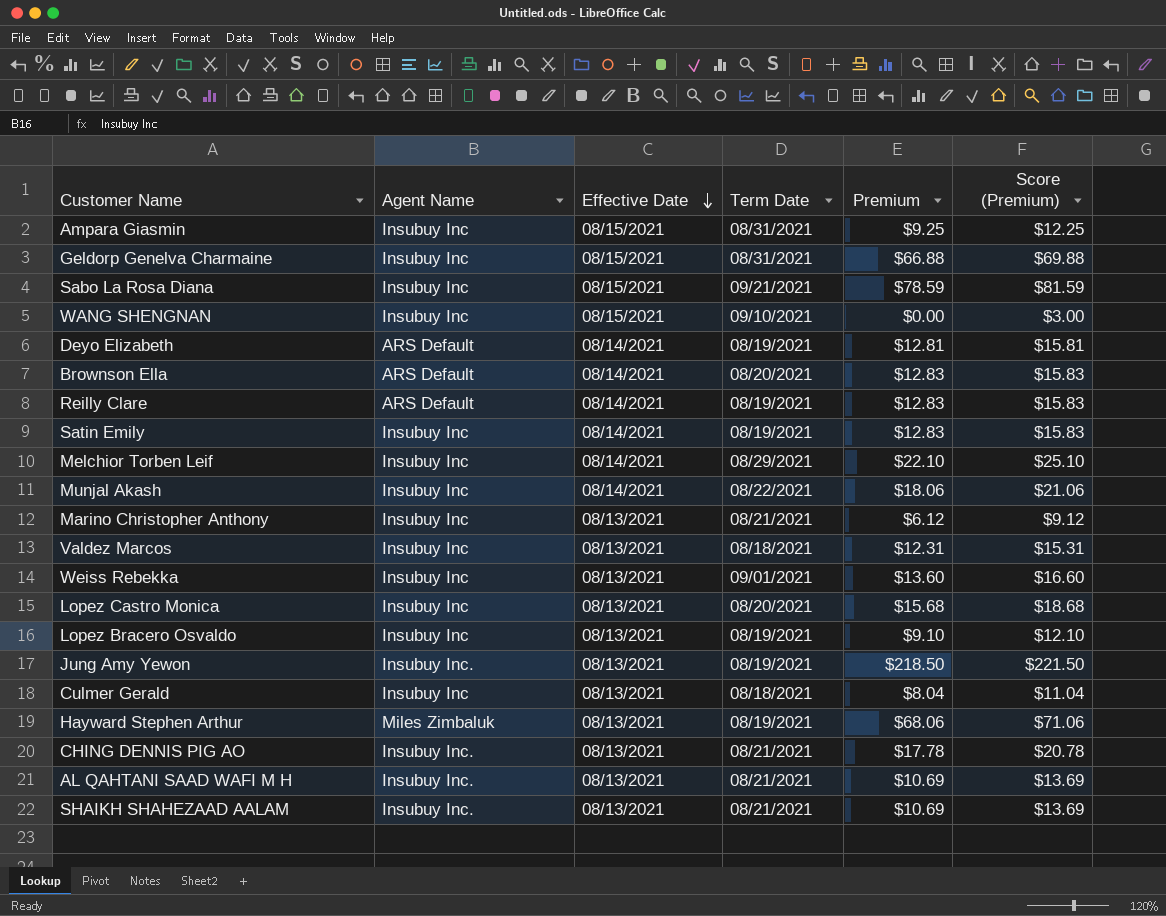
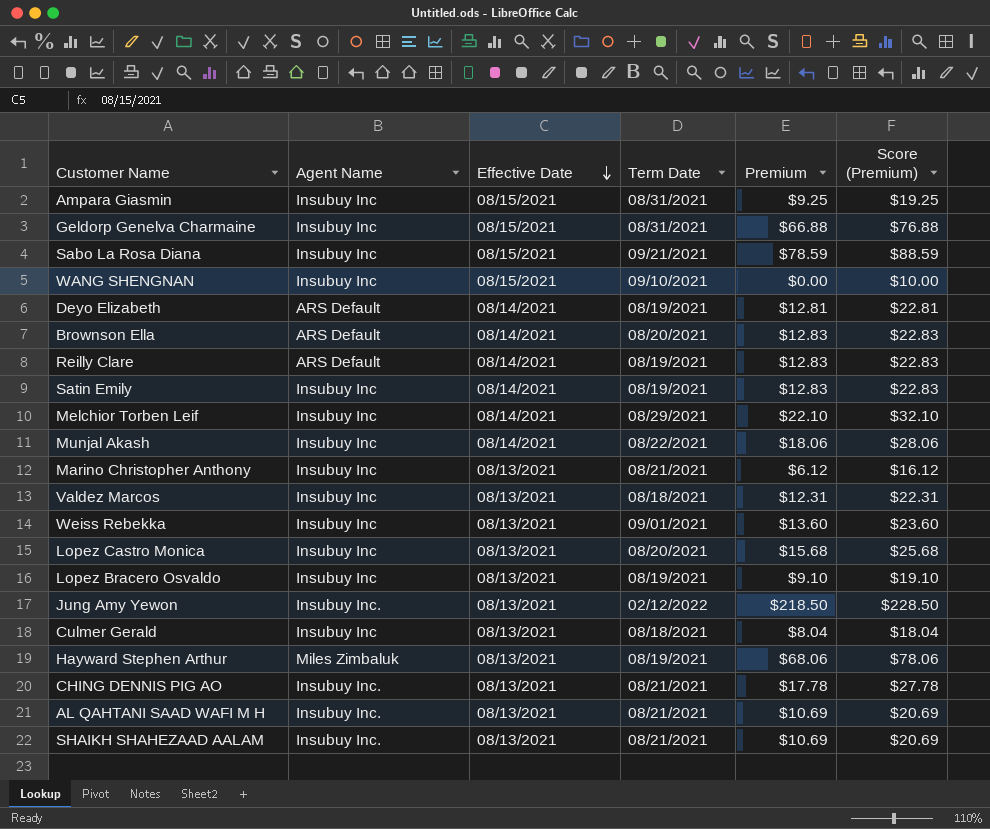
column Score (Premium) | formula: [Premium] + 3 -> [Premium] + 10
Jung Amy Yewon | Term Date: 08/19/2021 -> 02/12/2022

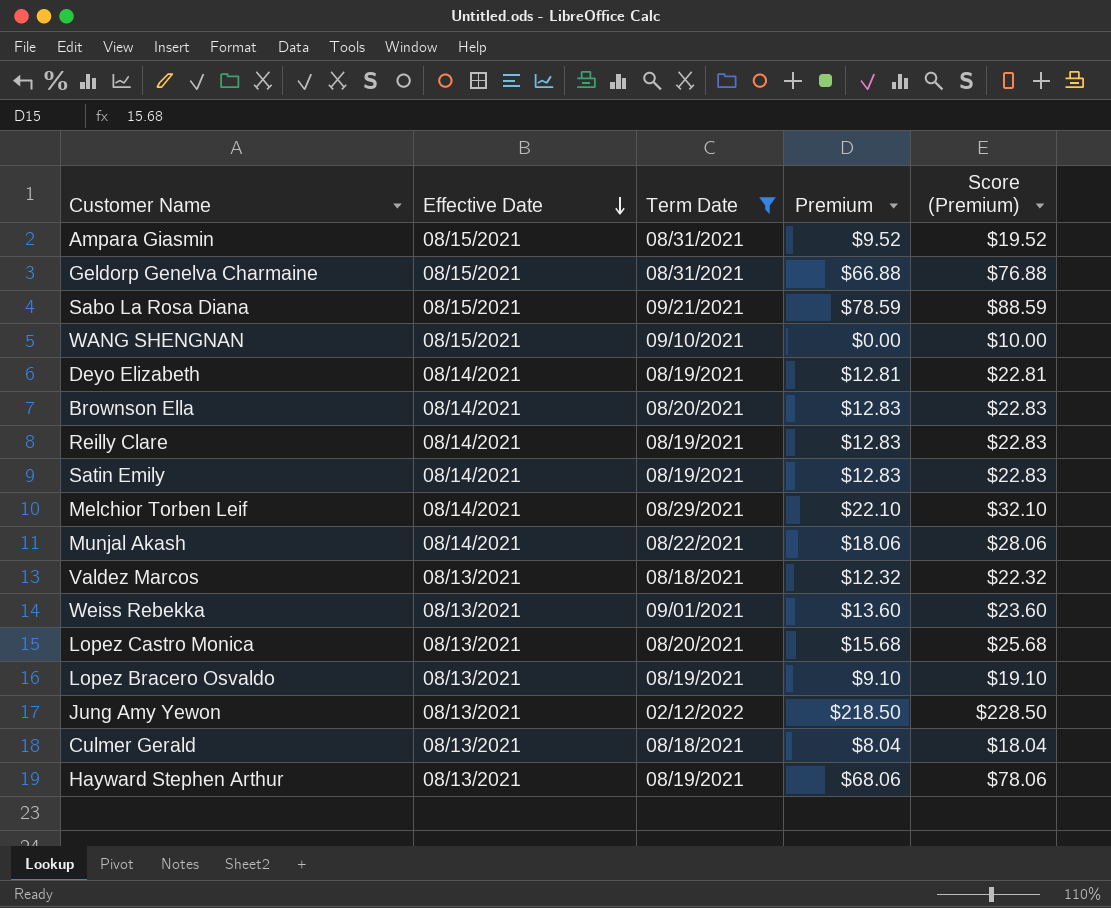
filter: none -> Term Date != 08/21/2021
column Agent Name | position: 2 -> none
Ampara Giasmin | Premium: $9.25 -> $9.52
Ampara Giasmin | Score (Premium): $19.25 -> $19.52
Valdez Marcos | Premium: $12.31 -> $12.32
Valdez Marcos | Score (Premium): $22.31 -> $22.32

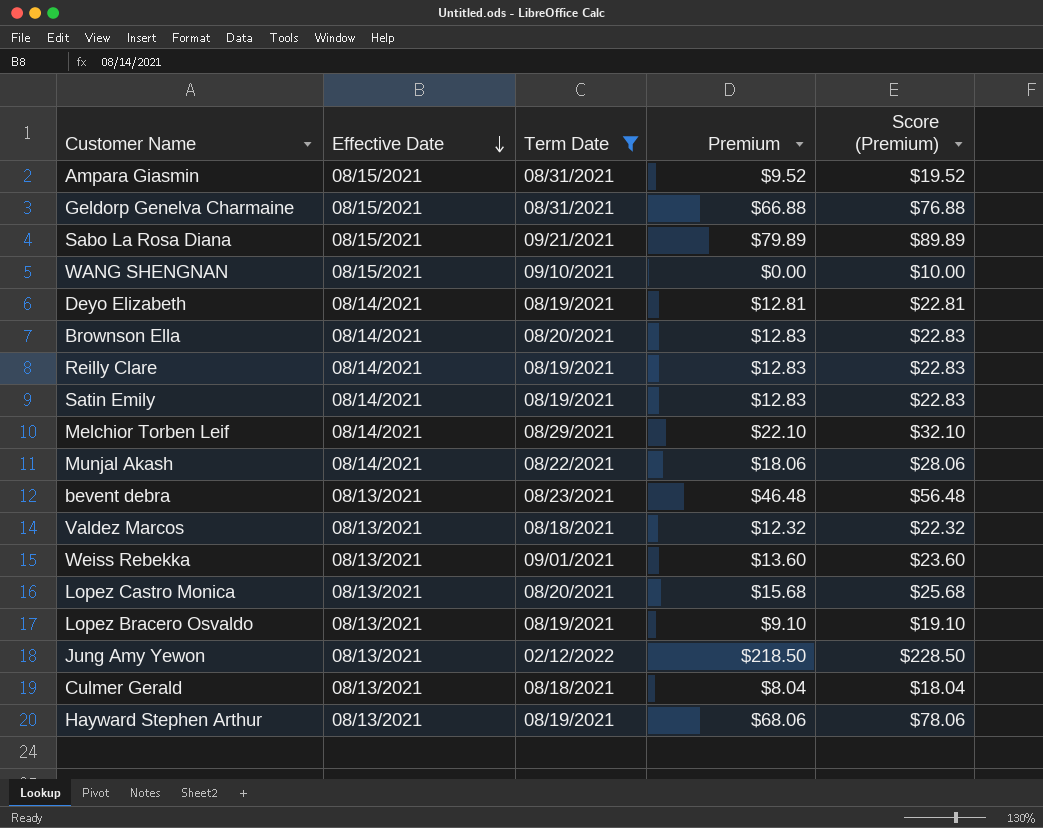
Sabo La Rosa Diana | Premium: $78.59 -> $79.89
Sabo La Rosa Diana | Score (Premium): $88.59 -> $89.89
row bevent debra: none -> 08/13/2021 | 08/23/2021 | $46.48 | $56.48

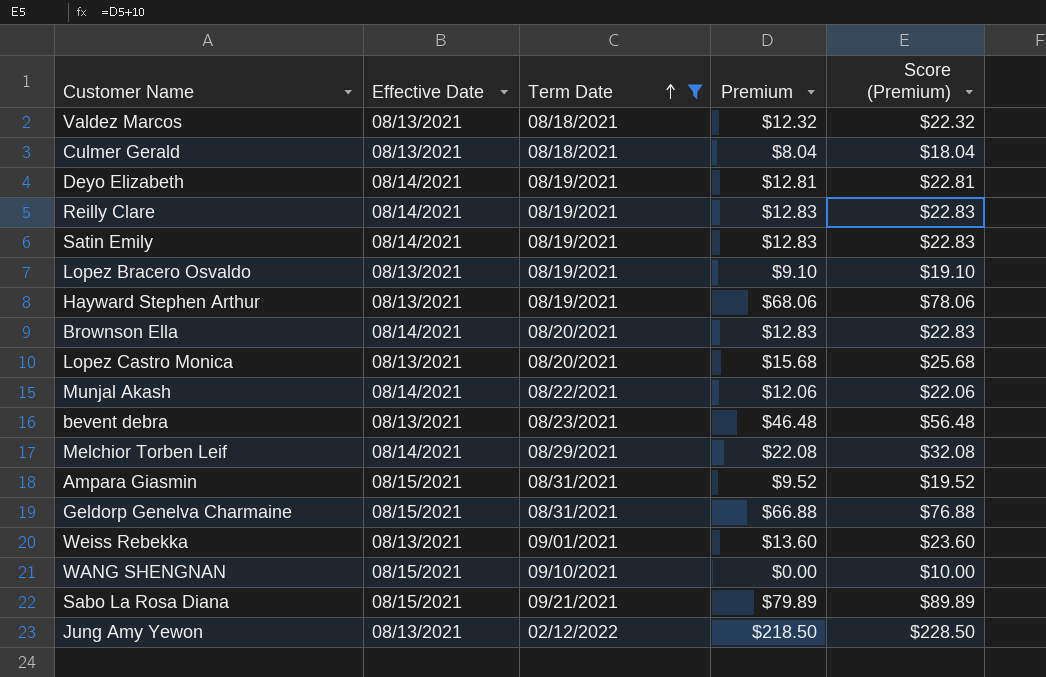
row order: Effective Date descending -> Term Date ascending
Munjal Akash | Premium: $18.06 -> $12.06
Munjal Akash | Score (Premium): $28.06 -> $22.06
Melchior Torben Leif | Premium: $22.10 -> $22.08
Melchior Torben Leif | Score (Premium): $32.10 -> $32.08

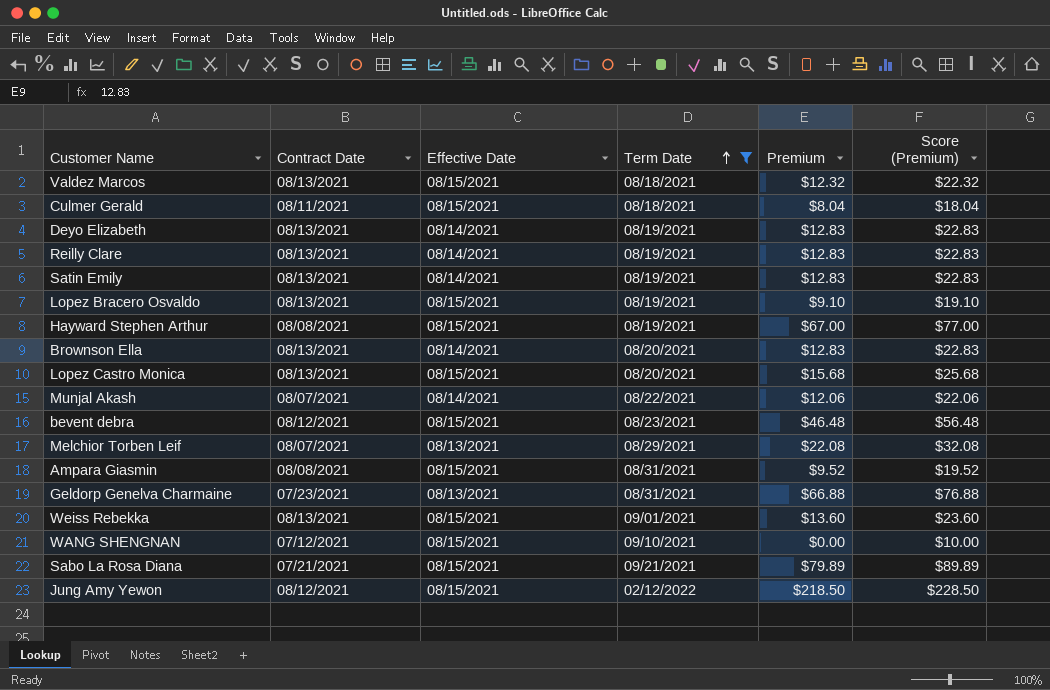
column Contract Date | position: none -> 2
Valdez Marcos | Effective Date: 08/13/2021 -> 08/15/2021
Culmer Gerald | Effective Date: 08/13/2021 -> 08/15/2021
Deyo Elizabeth | Premium: $12.81 -> $12.83
Deyo Elizabeth | Score (Premium): $22.81 -> $22.83
Lopez Bracero Osvaldo | Effective Date: 08/13/2021 -> 08/15/2021
Hayward Stephen Arthur | Effective Date: 08/13/2021 -> 08/15/2021
Hayward Stephen Arthur | Premium: $68.06 -> $67.00
Hayward Stephen Arthur | Score (Premium): $78.06 -> $77.00
Lopez Castro Monica | Effective Date: 08/13/2021 -> 08/15/2021
bevent debra | Effective Date: 08/13/2021 -> 08/15/2021
Melchior Torben Leif | Effective Date: 08/14/2021 -> 08/13/2021
Geldorp Genelva Charmaine | Effective Date: 08/15/2021 -> 08/13/2021
Weiss Rebekka | Effective Date: 08/13/2021 -> 08/15/2021
Jung Amy Yewon | Effective Date: 08/13/2021 -> 08/15/2021

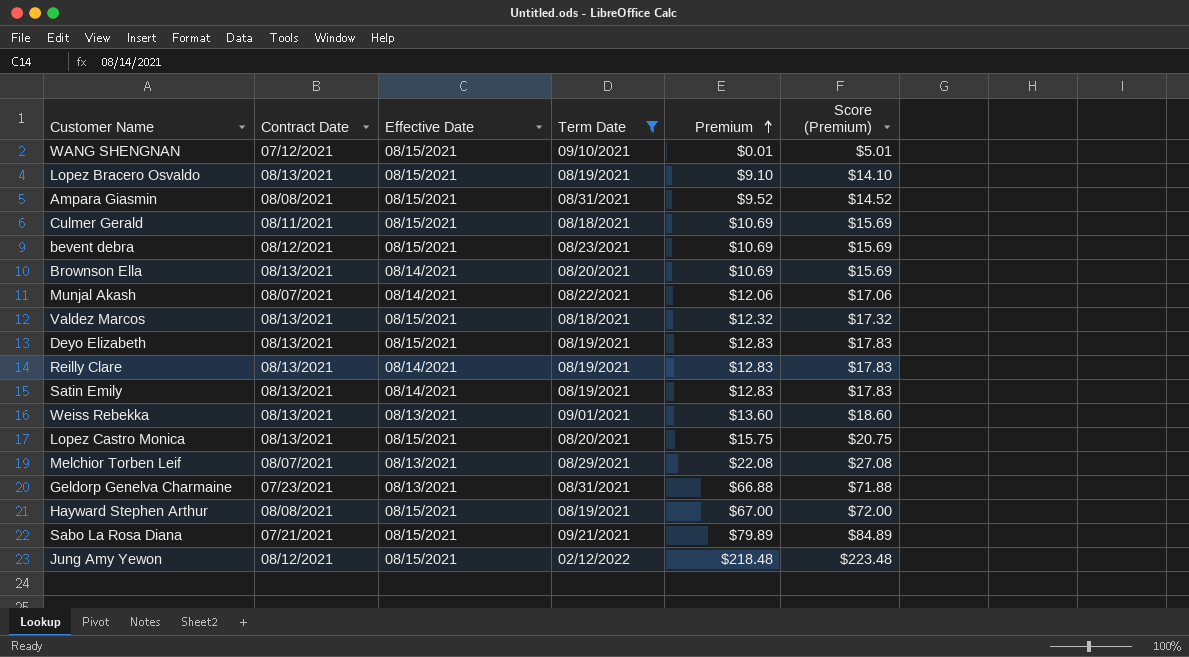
row order: Term Date ascending -> Premium ascending
column Score (Premium) | formula: [Premium] + 10 -> [Premium] + 5
WANG SHENGNAN | Premium: $0.00 -> $0.01
Culmer Gerald | Premium: $8.04 -> $10.69
bevent debra | Premium: $46.48 -> $10.69
Brownson Ella | Premium: $12.83 -> $10.69
Deyo Elizabeth | Effective Date: 08/14/2021 -> 08/15/2021
Weiss Rebekka | Effective Date: 08/15/2021 -> 08/13/2021
Lopez Castro Monica | Premium: $15.68 -> $15.75
Jung Amy Yewon | Premium: $218.50 -> $218.48

